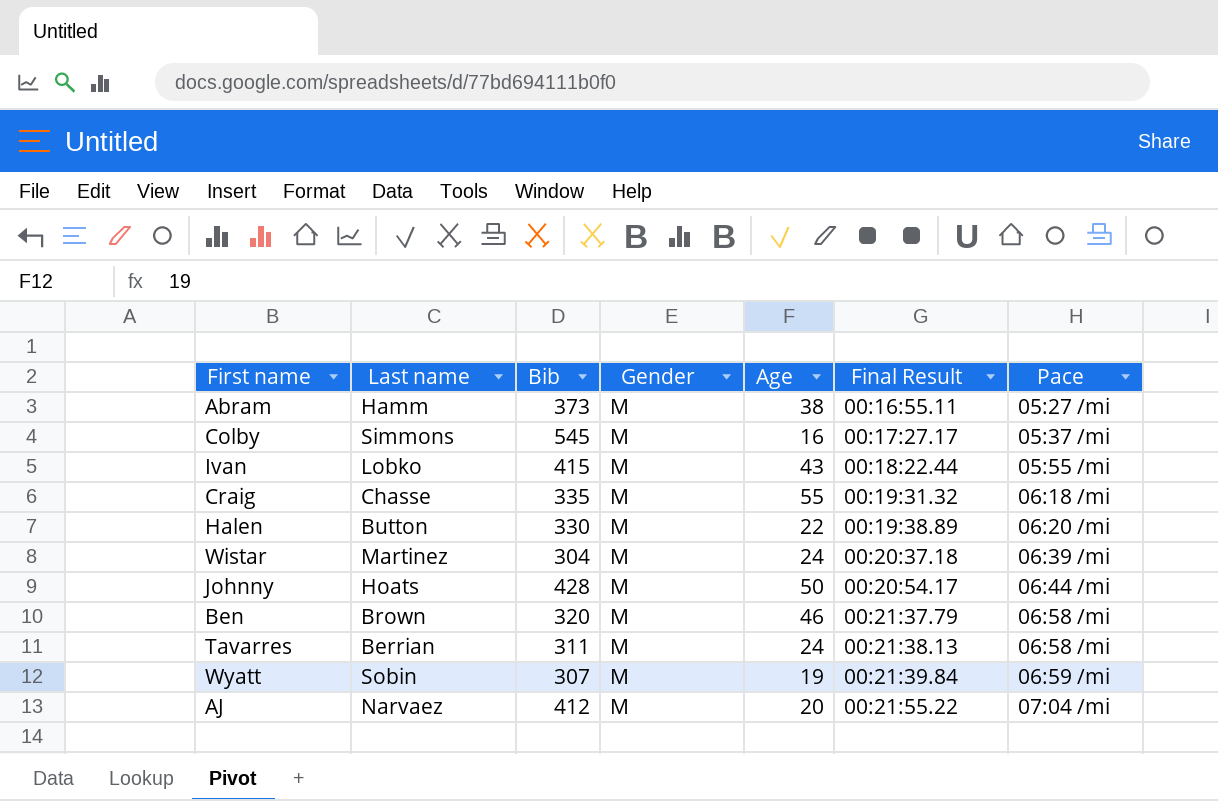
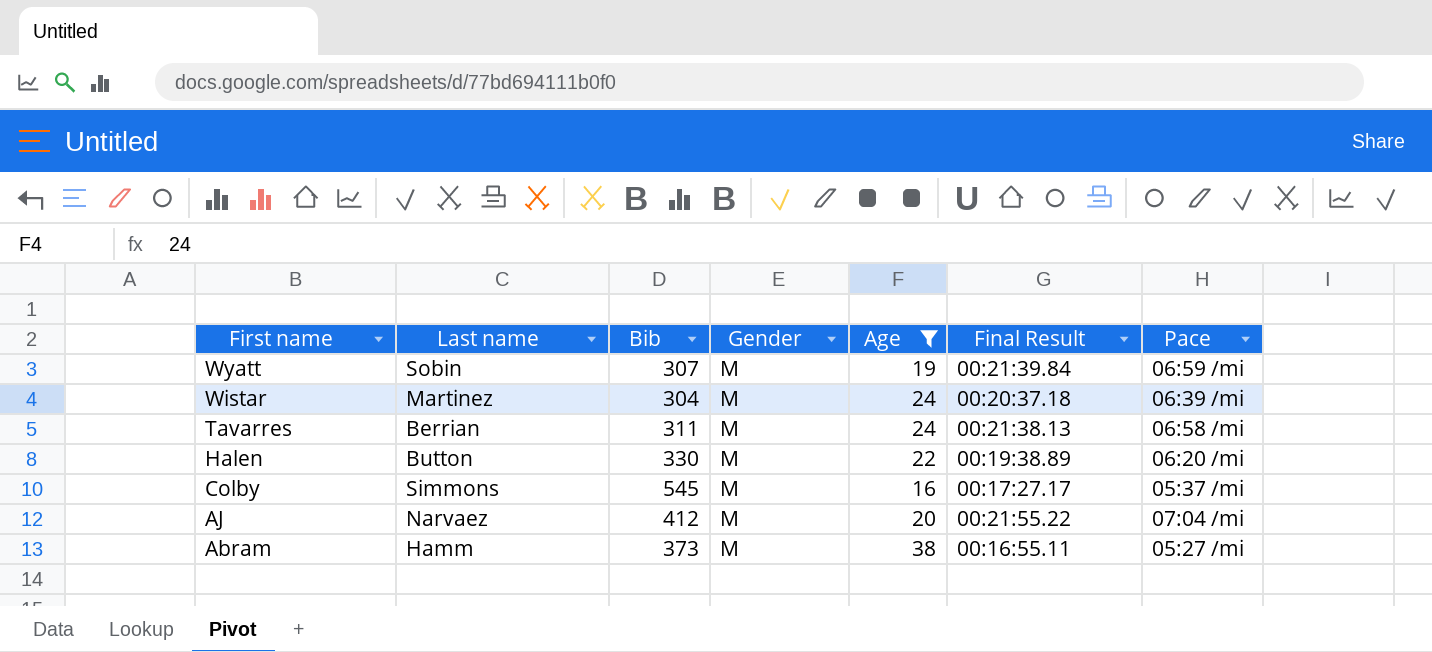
filter: none -> Age <= 38
row order: Final Result ascending -> First name descending

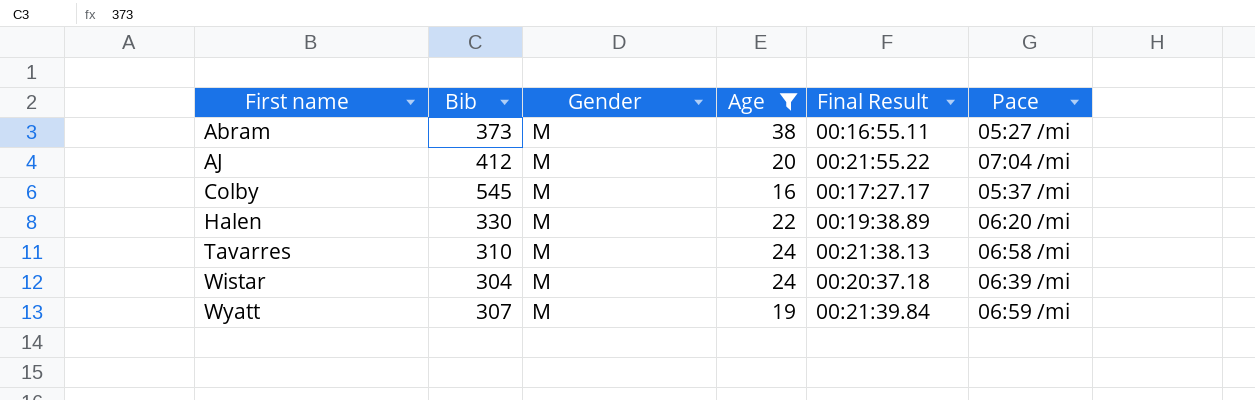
row order: First name descending -> First name ascending
column Last name | position: 2 -> none
Tavarres | Bib: 311 -> 310

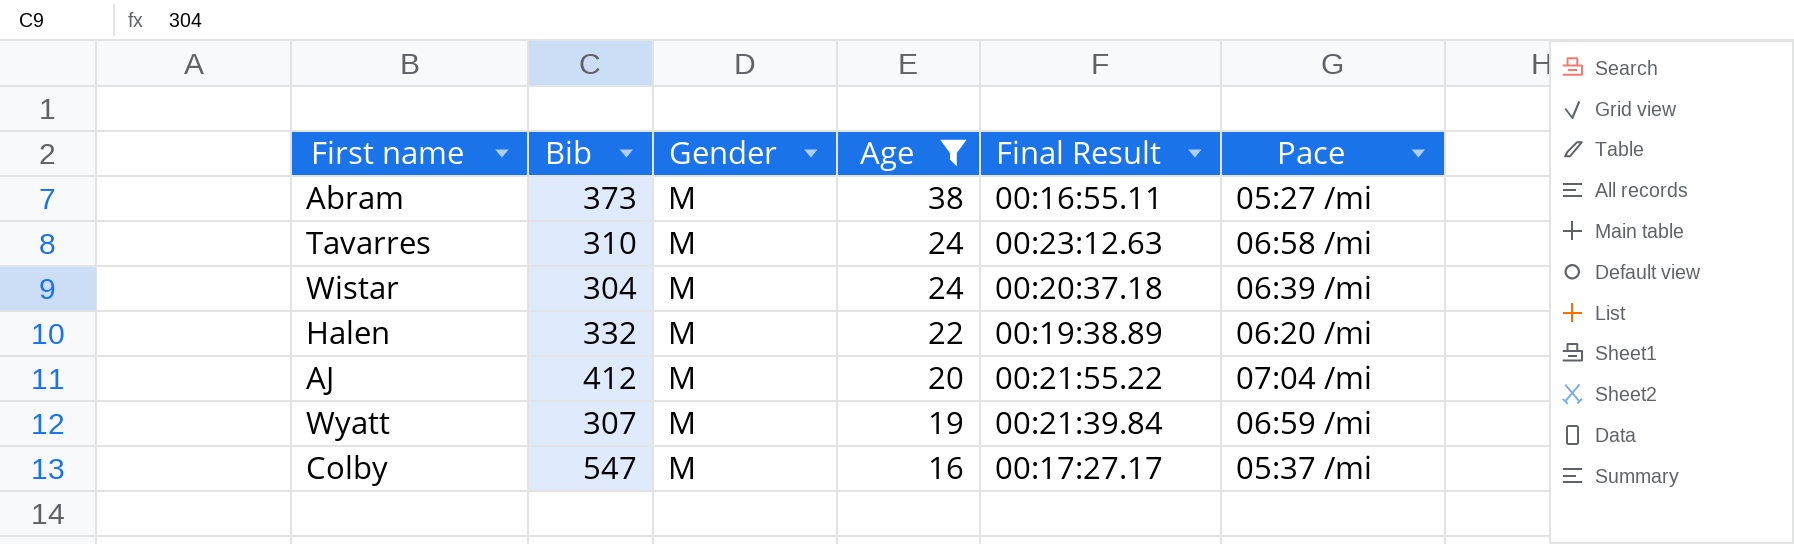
row order: First name ascending -> Age descending
Tavarres | Final Result: 00:21:38.13 -> 00:23:12.63
Halen | Bib: 330 -> 332
Colby | Bib: 545 -> 547

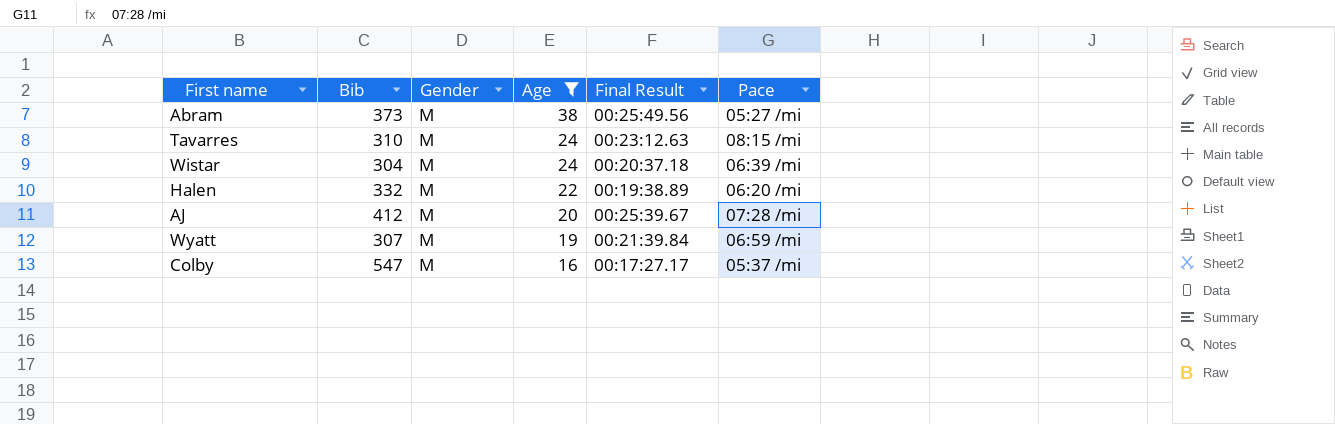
Abram | Final Result: 00:16:55.11 -> 00:25:49.56
Tavarres | Pace: 06:58 /mi -> 08:15 /mi
AJ | Final Result: 00:21:55.22 -> 00:25:39.67
AJ | Pace: 07:04 /mi -> 07:28 /mi

